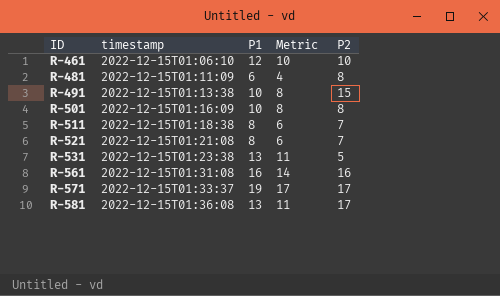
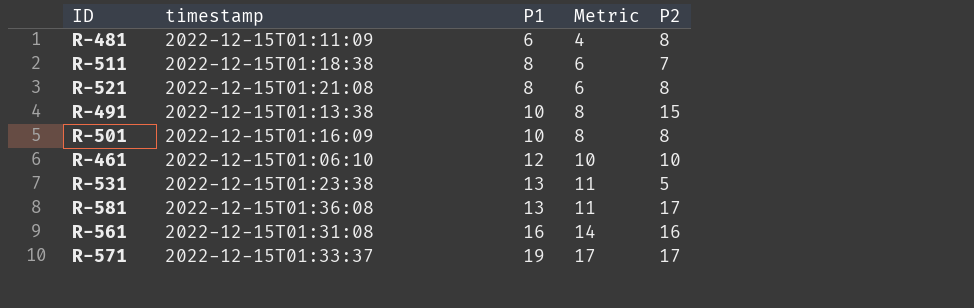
row order: ID ascending -> P1 ascending
R-521 | P2: 7 -> 8

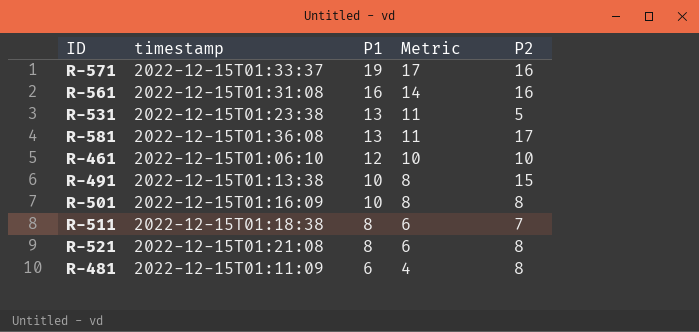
row order: P1 ascending -> P1 descending
R-571 | P2: 17 -> 16

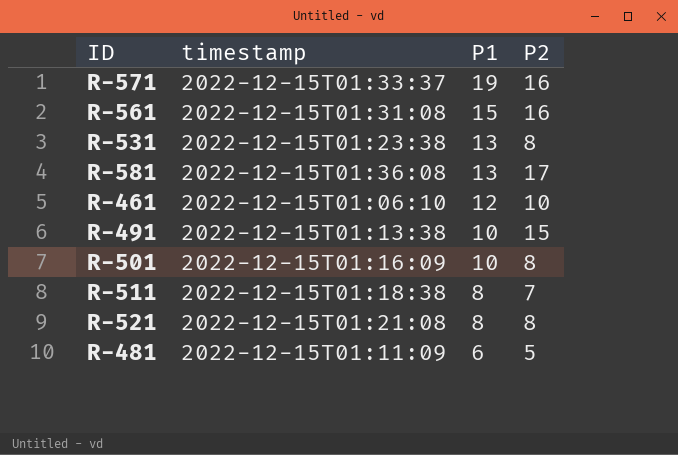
column Metric | formula: [P1] - 2 -> none
R-561 | P1: 16 -> 15
R-531 | P2: 5 -> 8
R-481 | P2: 8 -> 5

